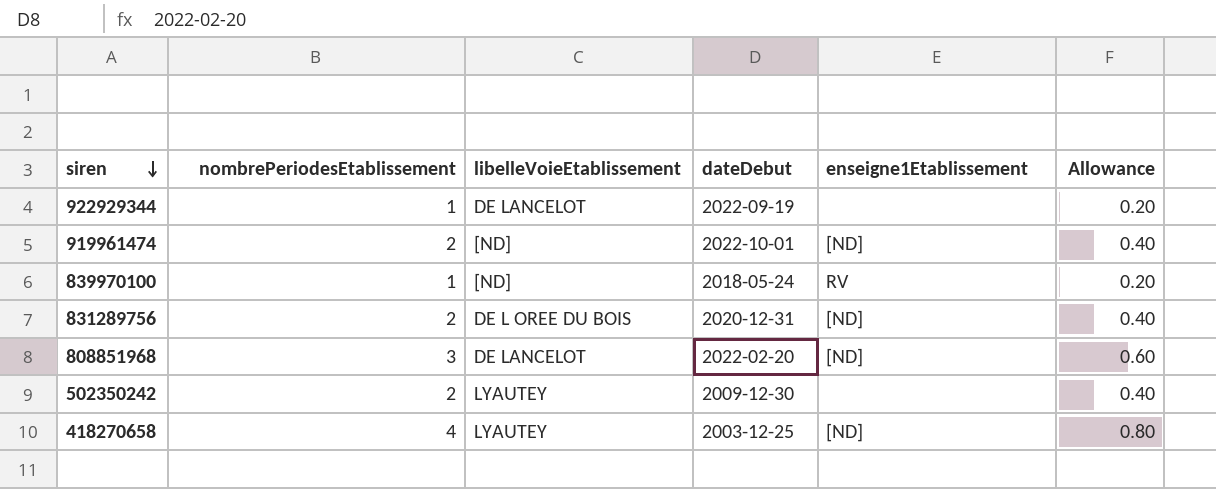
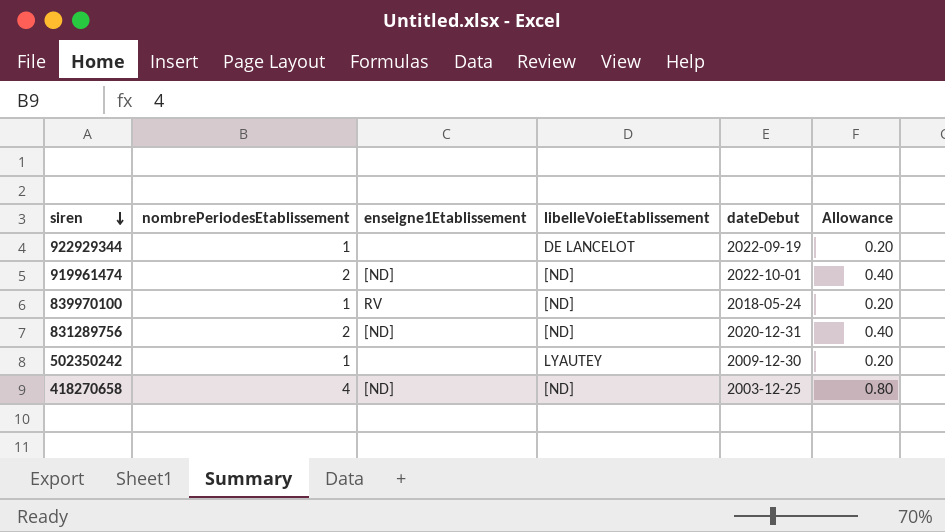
column enseigne1Etablissement | position: 5 -> 3
row 808851968: 3 | DE LANCELOT | 2022-02-20 | [ND] | 0.60 -> none
831289756 | libelleVoieEtablissement: DE L OREE DU BOIS -> [ND]
502350242 | nombrePeriodesEtablissement: 2 -> 1
502350242 | Allowance: 0.40 -> 0.20
418270658 | libelleVoieEtablissement: LYAUTEY -> [ND]

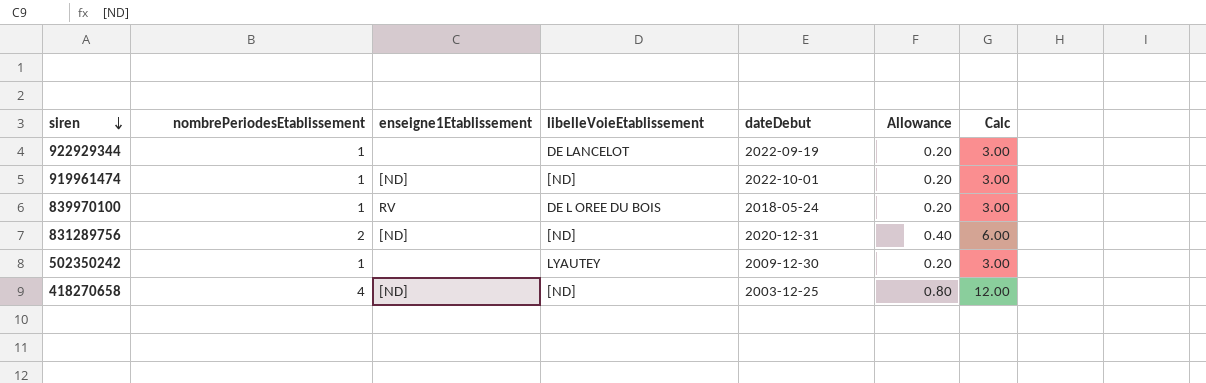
column Calc | formula: none -> [nombrePeriodesEtablissement] * 3
919961474 | nombrePeriodesEtablissement: 2 -> 1
919961474 | Allowance: 0.40 -> 0.20
839970100 | libelleVoieEtablissement: [ND] -> DE L OREE DU BOIS

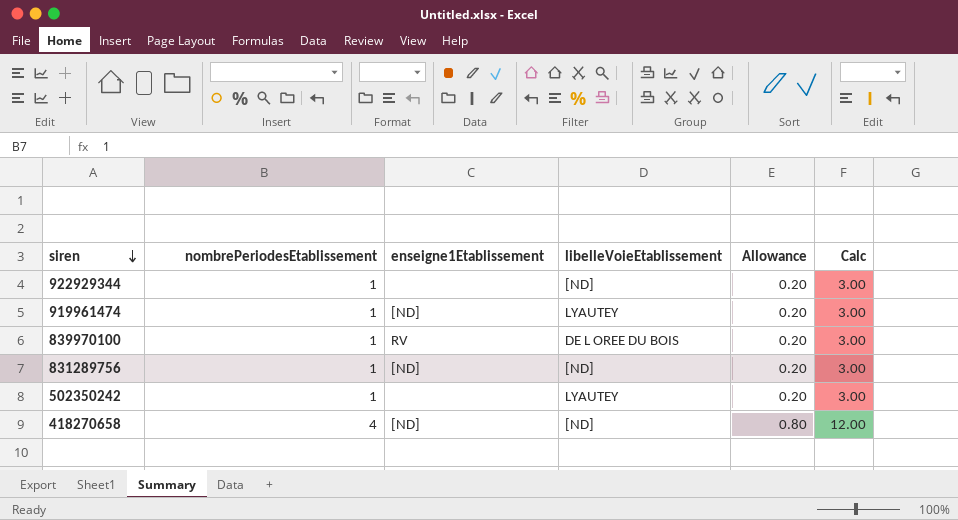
column dateDebut | position: 5 -> none
922929344 | libelleVoieEtablissement: DE LANCELOT -> [ND]
919961474 | libelleVoieEtablissement: [ND] -> LYAUTEY
831289756 | nombrePeriodesEtablissement: 2 -> 1
831289756 | Allowance: 0.40 -> 0.20
831289756 | Calc: 6.00 -> 3.00

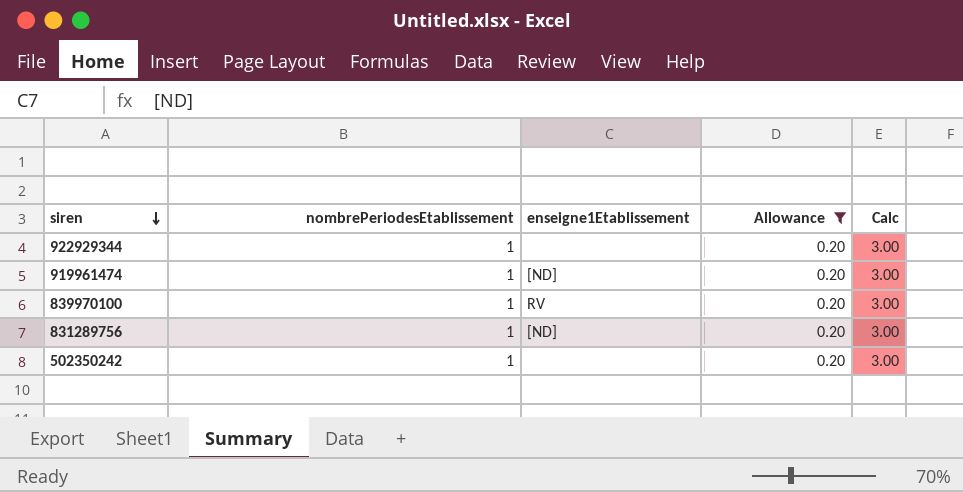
filter: none -> Allowance = 0.20
column libelleVoieEtablissement | position: 4 -> none

